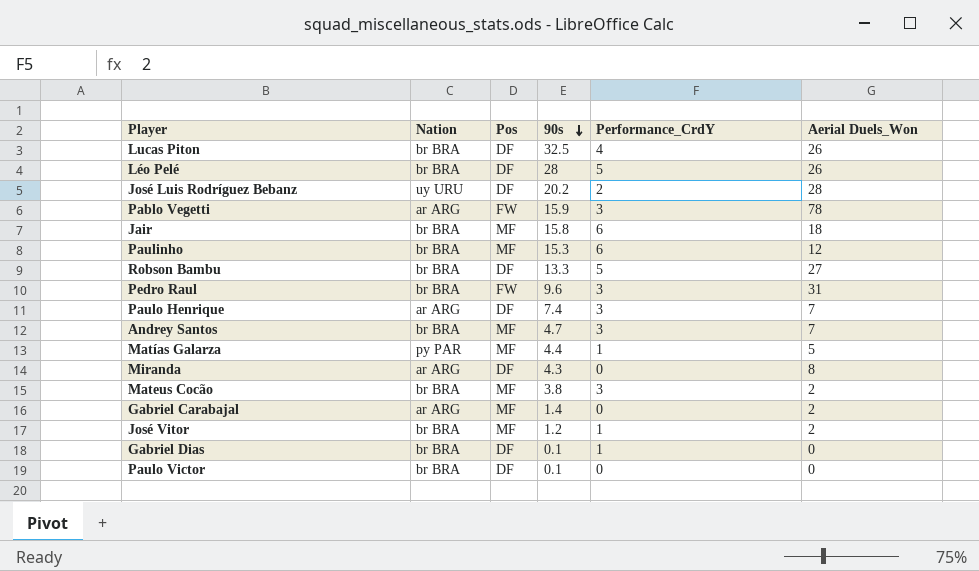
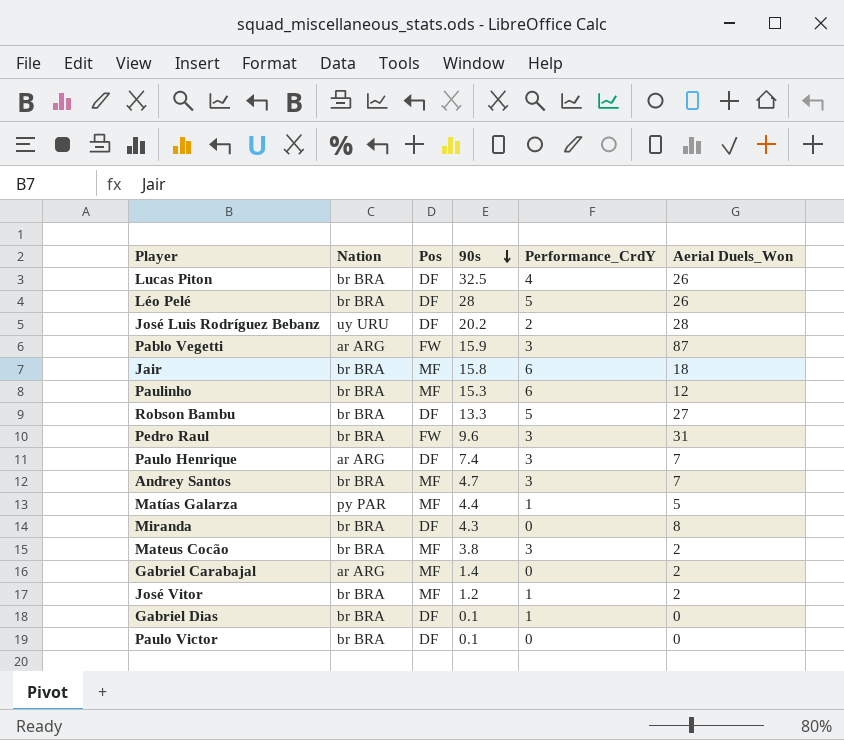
Pablo Vegetti | Aerial Duels_Won: 78 -> 87
Miranda | Nation: ar ARG -> br BRA

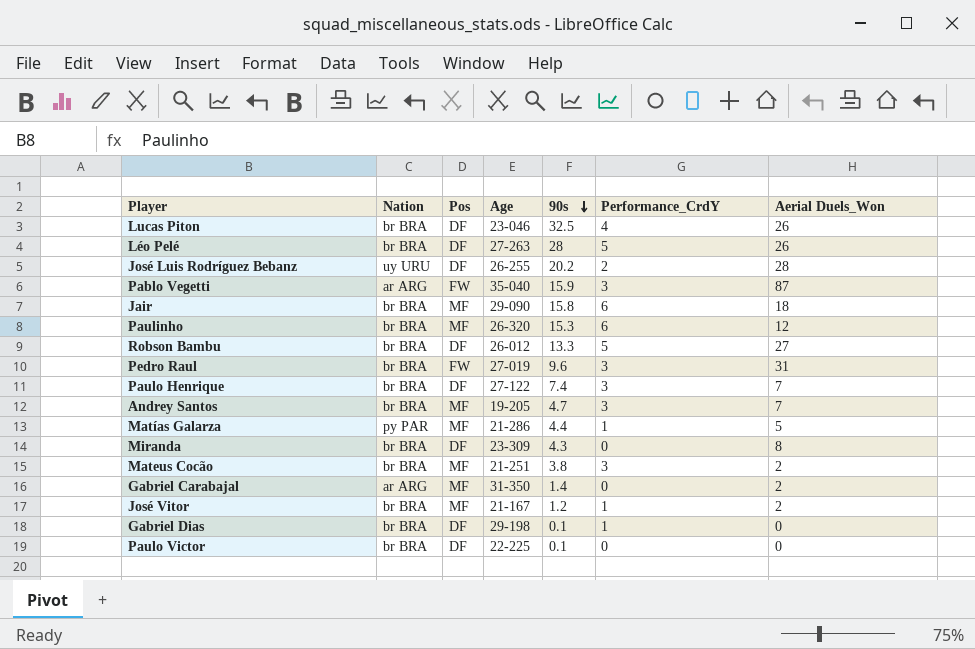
column Age | position: none -> 4
Paulo Henrique | Nation: ar ARG -> br BRA

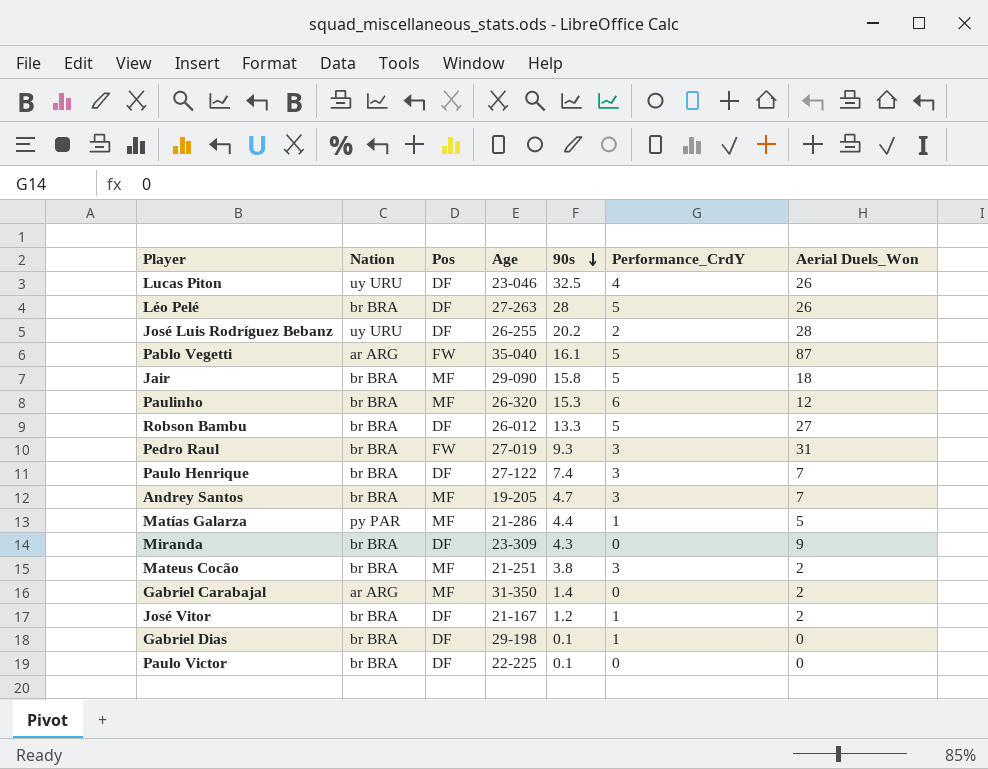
Lucas Piton | Nation: br BRA -> uy URU
Pablo Vegetti | 90s: 15.9 -> 16.1
Pablo Vegetti | Performance_CrdY: 3 -> 5
Jair | Performance_CrdY: 6 -> 5
Pedro Raul | 90s: 9.6 -> 9.3
Miranda | Aerial Duels_Won: 8 -> 9
José Vitor | Pos: MF -> DF

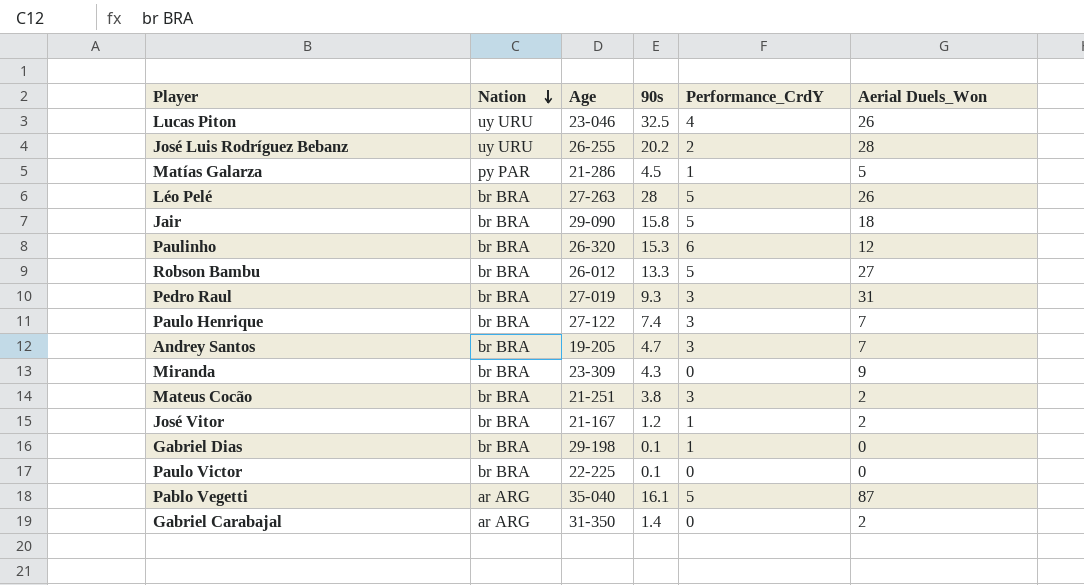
row order: 90s descending -> Nation descending
column Pos | position: 3 -> none
Matías Galarza | 90s: 4.4 -> 4.5

